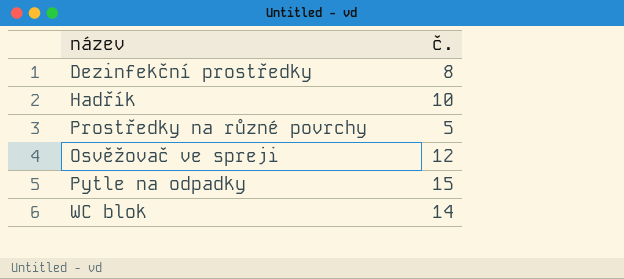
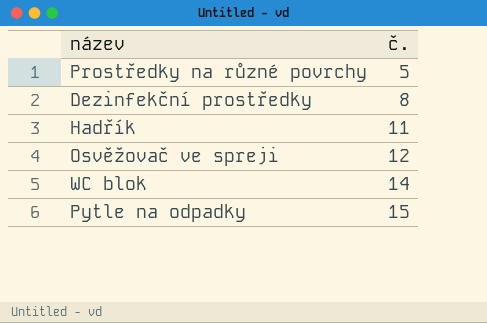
row order: none -> č. ascending
Hadřík | č.: 10 -> 11

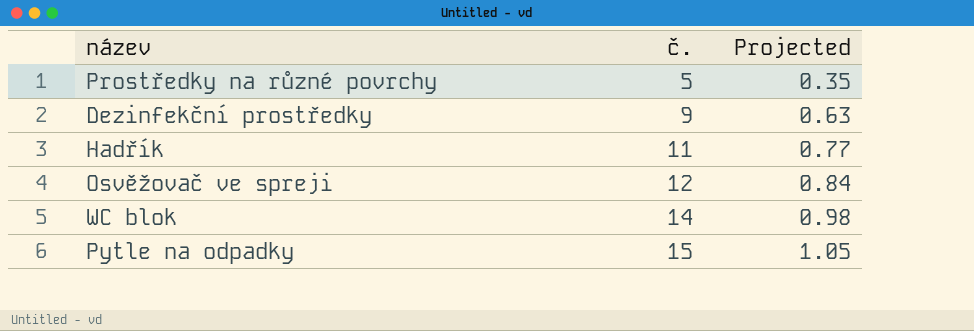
column Projected | formula: none -> [č.] * 0.07
Dezinfekční prostředky | č.: 8 -> 9

